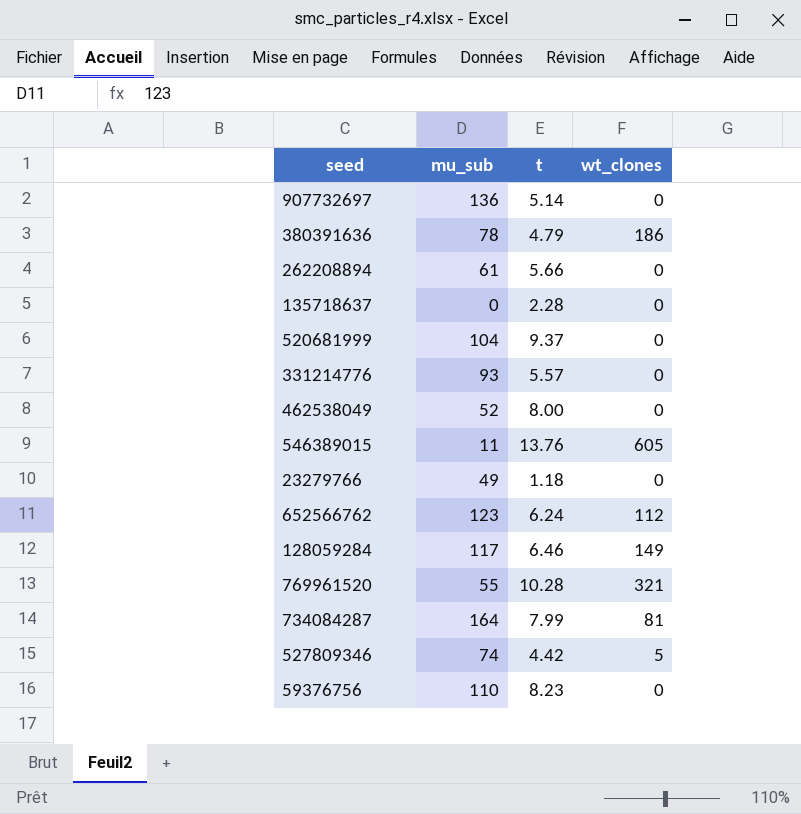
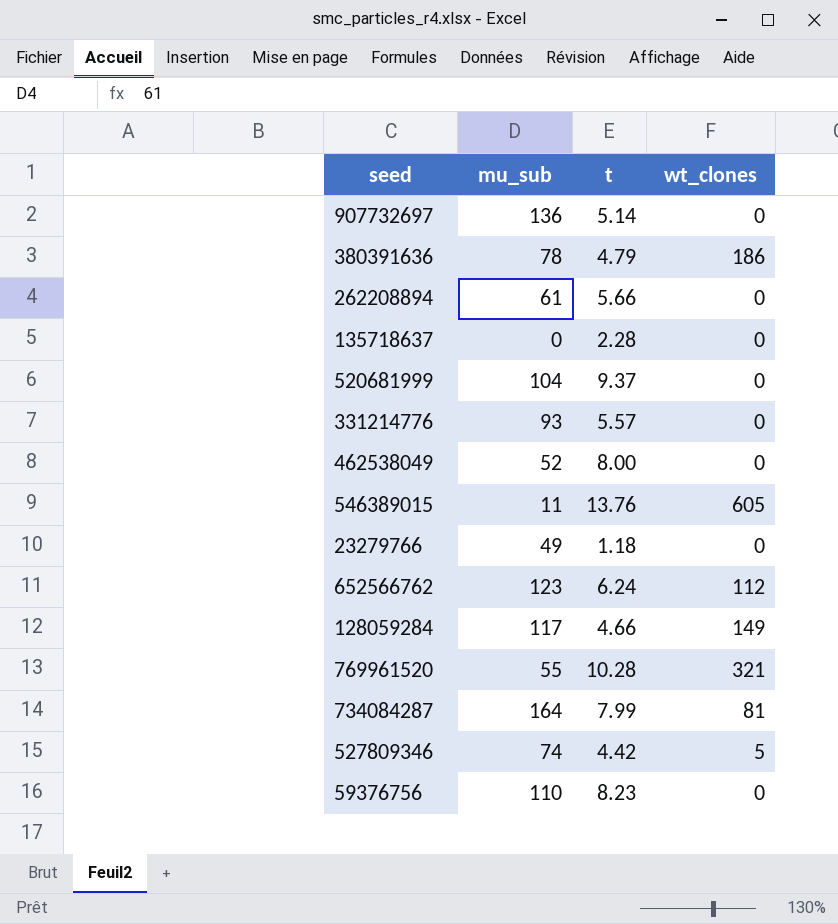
128059284 | t: 6.46 -> 4.66

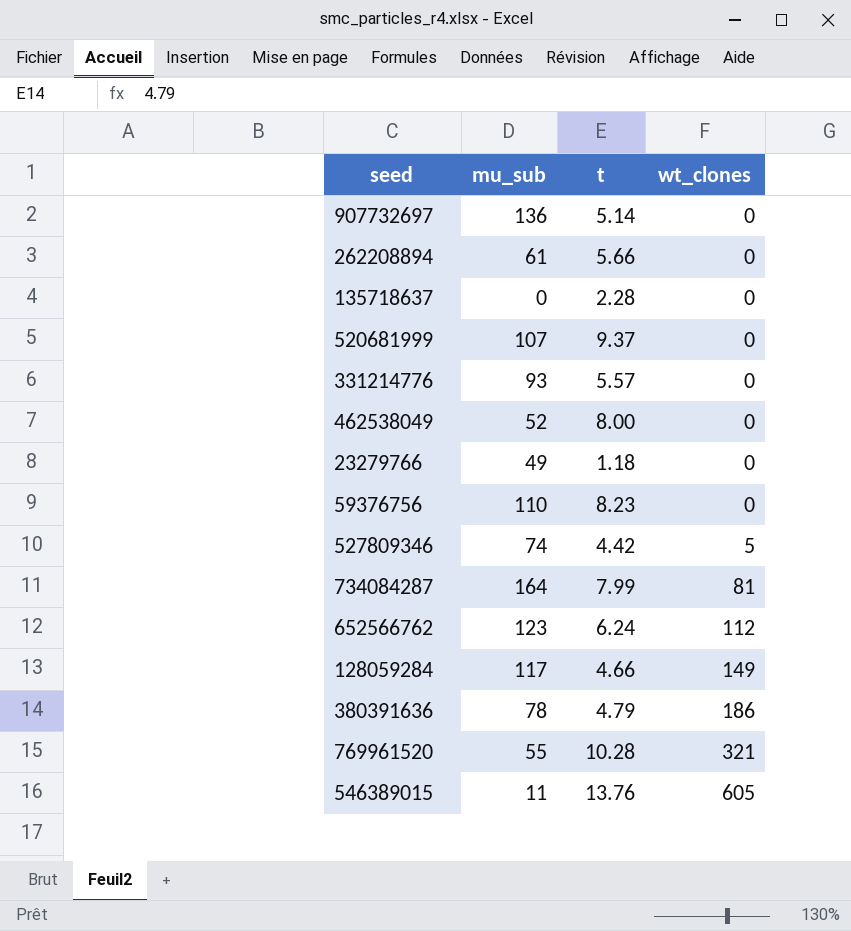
row order: none -> wt_clones ascending
520681999 | mu_sub: 104 -> 107

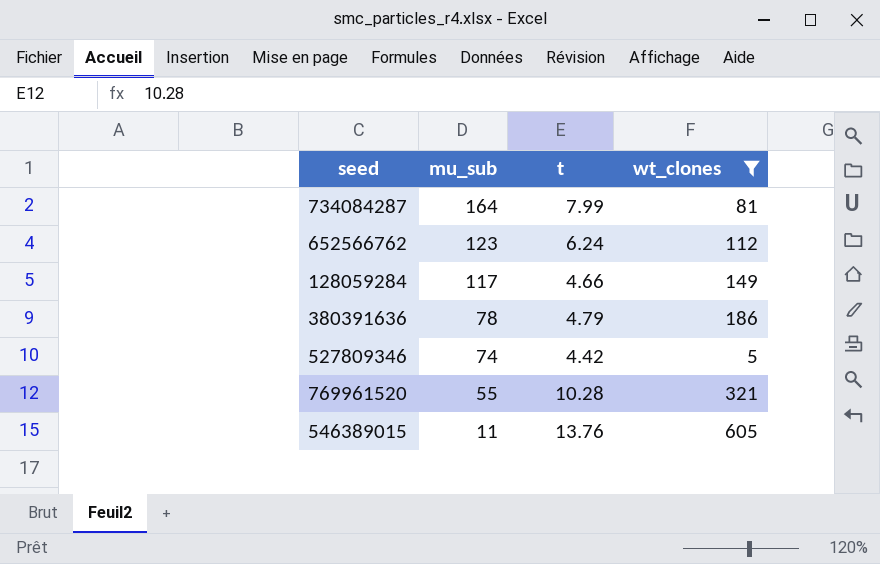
filter: none -> wt_clones != 0
row order: wt_clones ascending -> mu_sub descending

